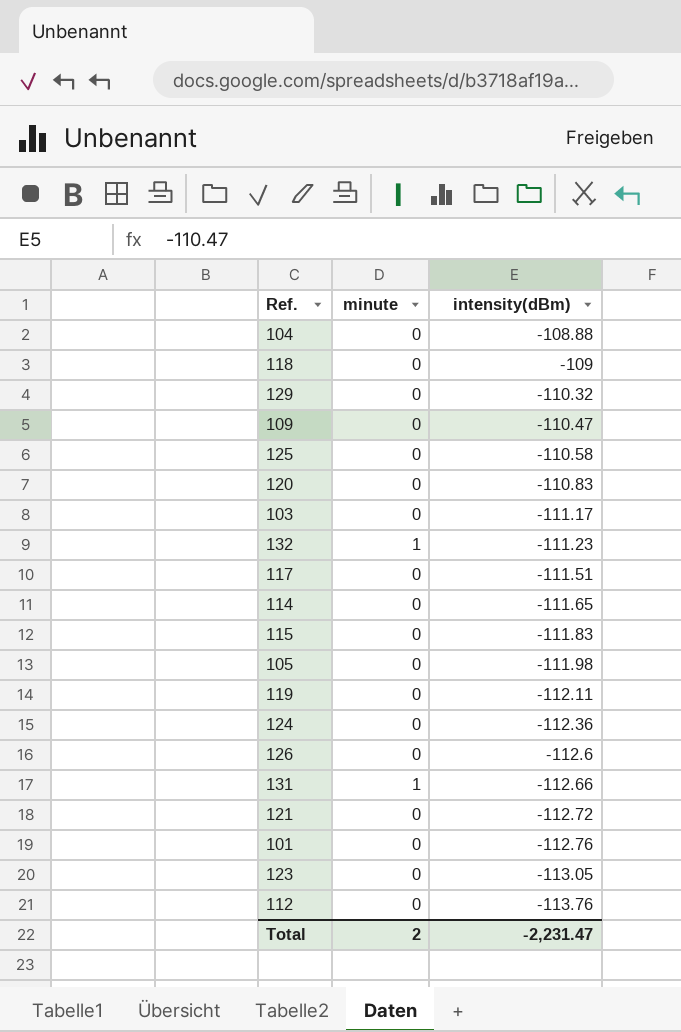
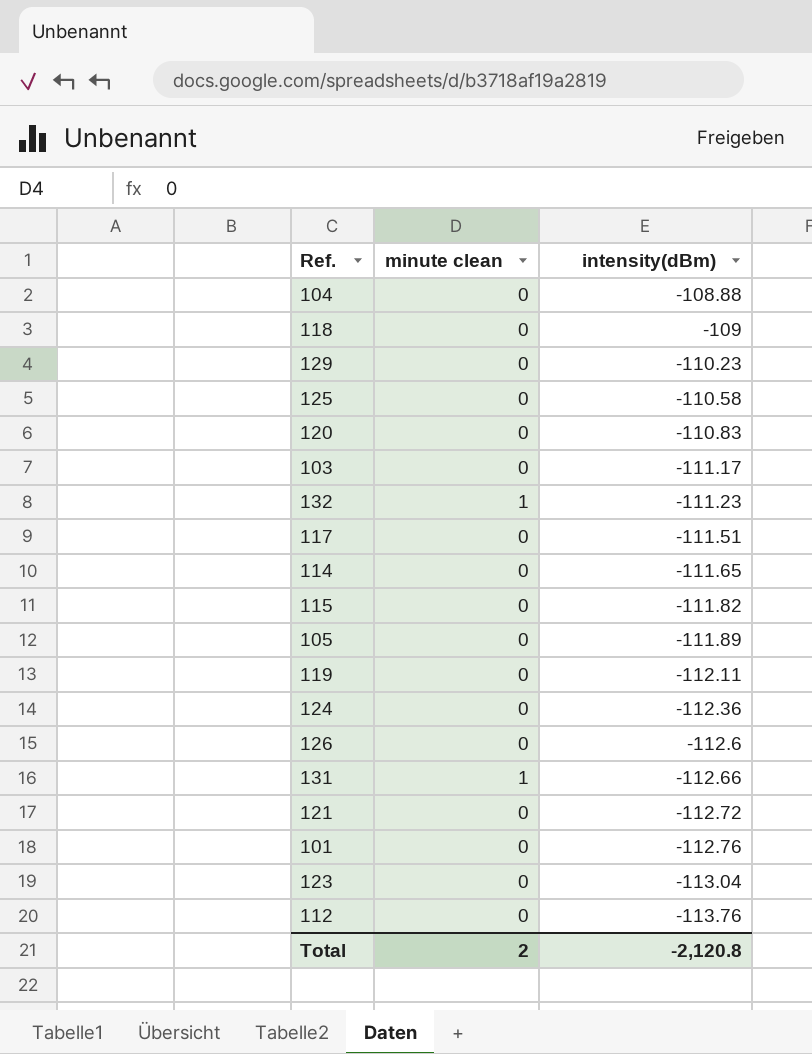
column name: minute -> minute clean
row 109: 0 | -110.47 -> none
129 | intensity(dBm): -110.32 -> -110.23
115 | intensity(dBm): -111.83 -> -111.82
105 | intensity(dBm): -111.98 -> -111.89
123 | intensity(dBm): -113.05 -> -113.04
Total | intensity(dBm): -2,231.47 -> -2,120.8

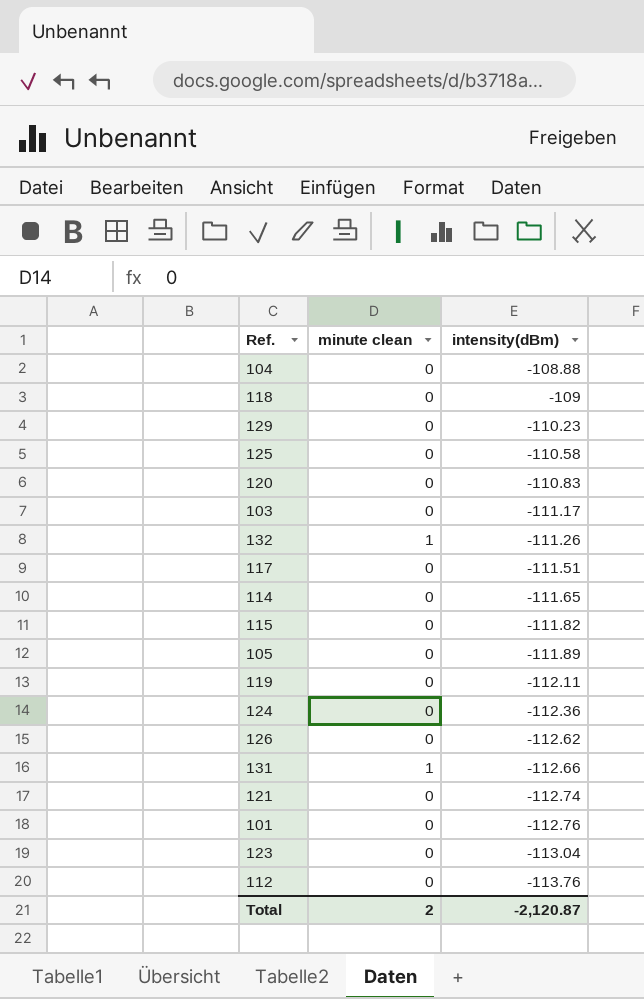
132 | intensity(dBm): -111.23 -> -111.26
126 | intensity(dBm): -112.6 -> -112.62
121 | intensity(dBm): -112.72 -> -112.74
Total | intensity(dBm): -2,120.8 -> -2,120.87

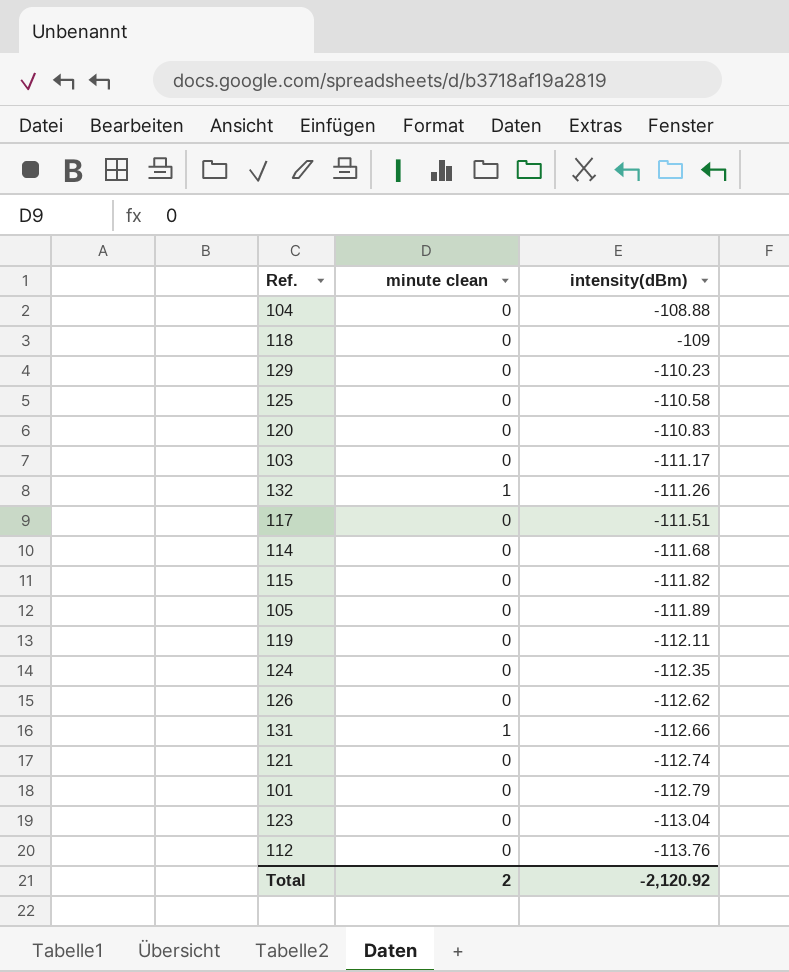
114 | intensity(dBm): -111.65 -> -111.68
124 | intensity(dBm): -112.36 -> -112.35
101 | intensity(dBm): -112.76 -> -112.79
Total | intensity(dBm): -2,120.87 -> -2,120.92

